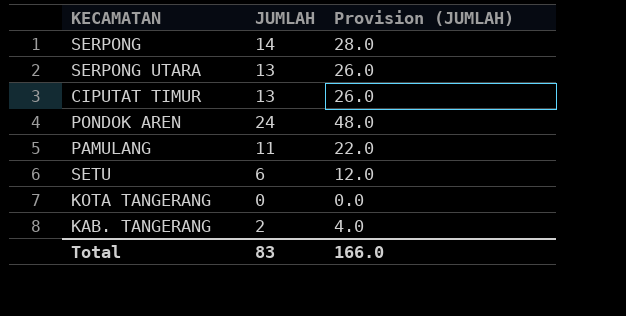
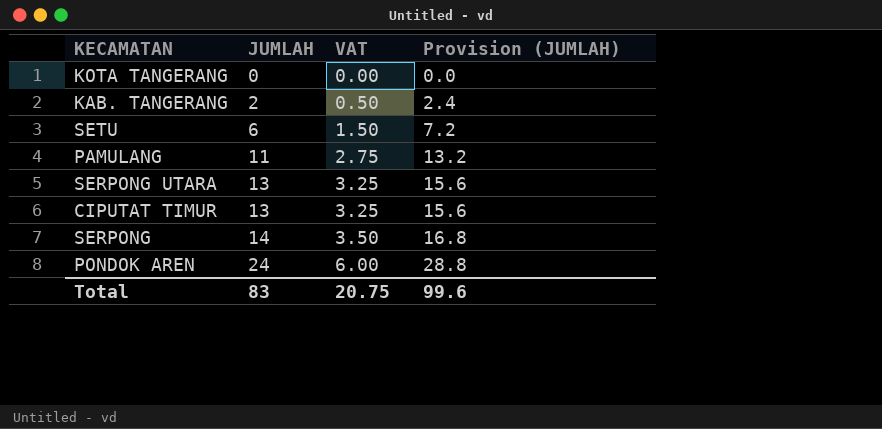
row order: none -> JUMLAH ascending
column VAT | formula: none -> [JUMLAH] * 0.25
column Provision (JUMLAH) | formula: [JUMLAH] * 2 -> [JUMLAH] * 1.2
Total | Provision (JUMLAH): 166.0 -> 99.6

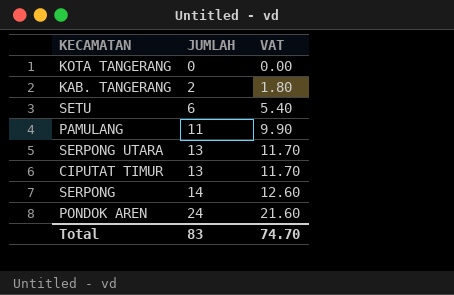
column Provision (JUMLAH) | formula: [JUMLAH] * 1.2 -> none
column VAT | formula: [JUMLAH] * 0.25 -> [JUMLAH] * 0.9
Total | VAT: 20.75 -> 74.70

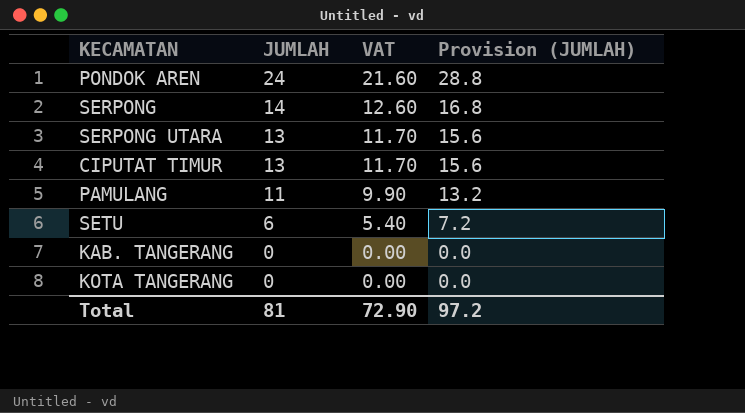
row order: JUMLAH ascending -> JUMLAH descending
column Provision (JUMLAH) | formula: none -> [JUMLAH] * 1.2
KAB. TANGERANG | JUMLAH: 2 -> 0
KAB. TANGERANG | VAT: 1.80 -> 0.00
Total | JUMLAH: 83 -> 81
Total | VAT: 74.70 -> 72.90

